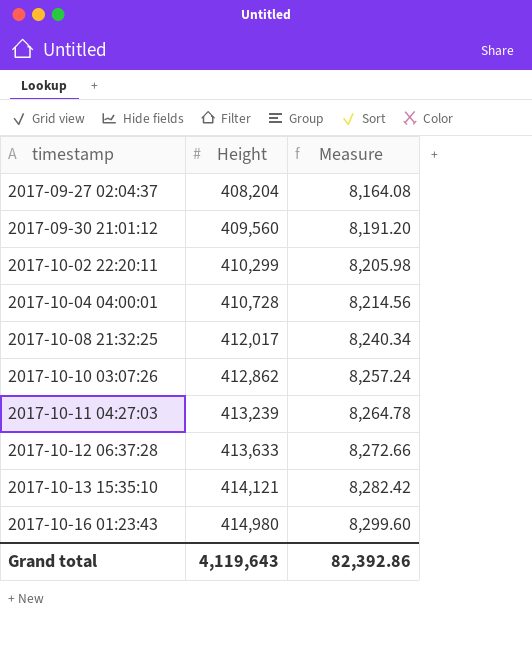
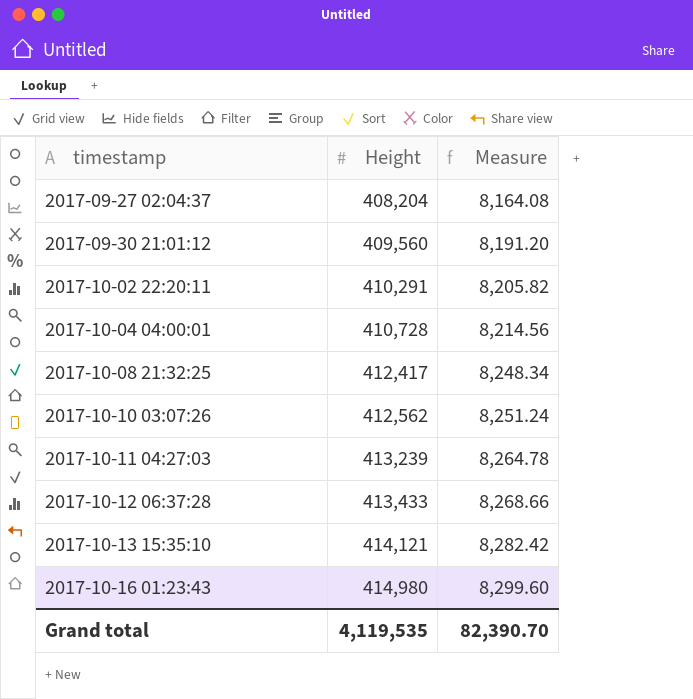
2017-10-02 22:20:11 | Height: 410,299 -> 410,291
2017-10-02 22:20:11 | Measure: 8,205.98 -> 8,205.82
2017-10-08 21:32:25 | Height: 412,017 -> 412,417
2017-10-08 21:32:25 | Measure: 8,240.34 -> 8,248.34
2017-10-10 03:07:26 | Height: 412,862 -> 412,562
2017-10-10 03:07:26 | Measure: 8,257.24 -> 8,251.24
2017-10-12 06:37:28 | Height: 413,633 -> 413,433
2017-10-12 06:37:28 | Measure: 8,272.66 -> 8,268.66
Grand total | Height: 4,119,643 -> 4,119,535
Grand total | Measure: 82,392.86 -> 82,390.70

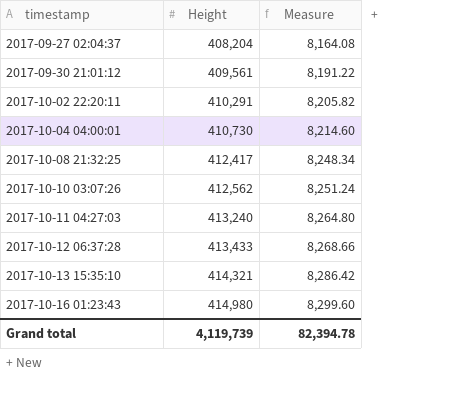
2017-09-30 21:01:12 | Height: 409,560 -> 409,561
2017-09-30 21:01:12 | Measure: 8,191.20 -> 8,191.22
2017-10-04 04:00:01 | Height: 410,728 -> 410,730
2017-10-04 04:00:01 | Measure: 8,214.56 -> 8,214.60
2017-10-11 04:27:03 | Height: 413,239 -> 413,240
2017-10-11 04:27:03 | Measure: 8,264.78 -> 8,264.80
2017-10-13 15:35:10 | Height: 414,121 -> 414,321
2017-10-13 15:35:10 | Measure: 8,282.42 -> 8,286.42
Grand total | Height: 4,119,535 -> 4,119,739
Grand total | Measure: 82,390.70 -> 82,394.78

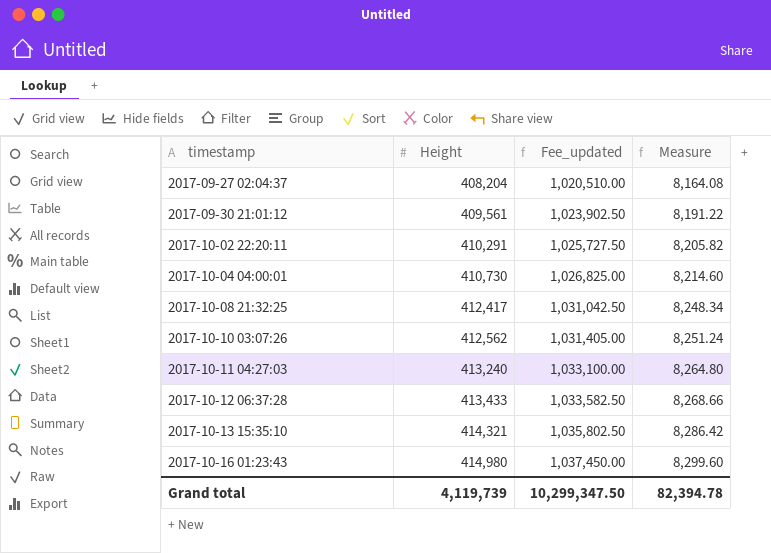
column Fee_updated | formula: none -> [Height] * 2.5

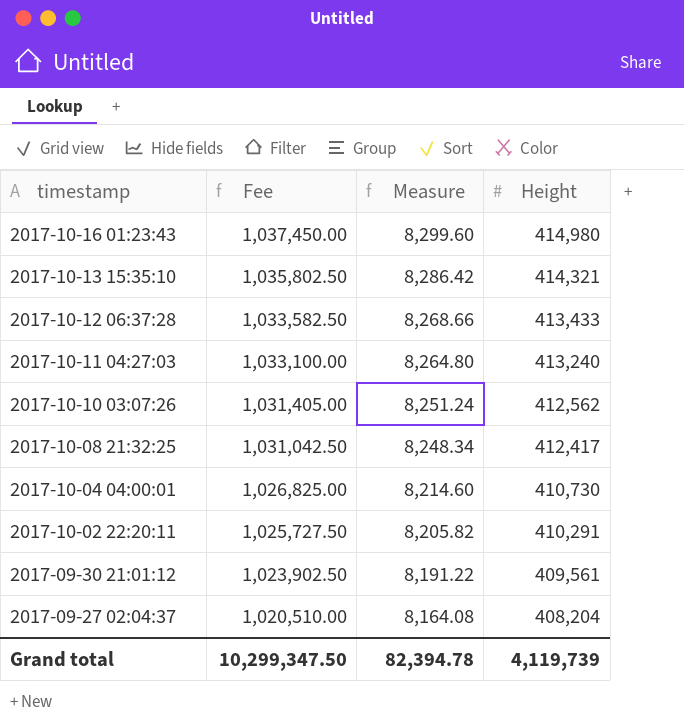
row order: timestamp ascending -> timestamp descending
column name: Fee_updated -> Fee
column Height | position: 2 -> 4

